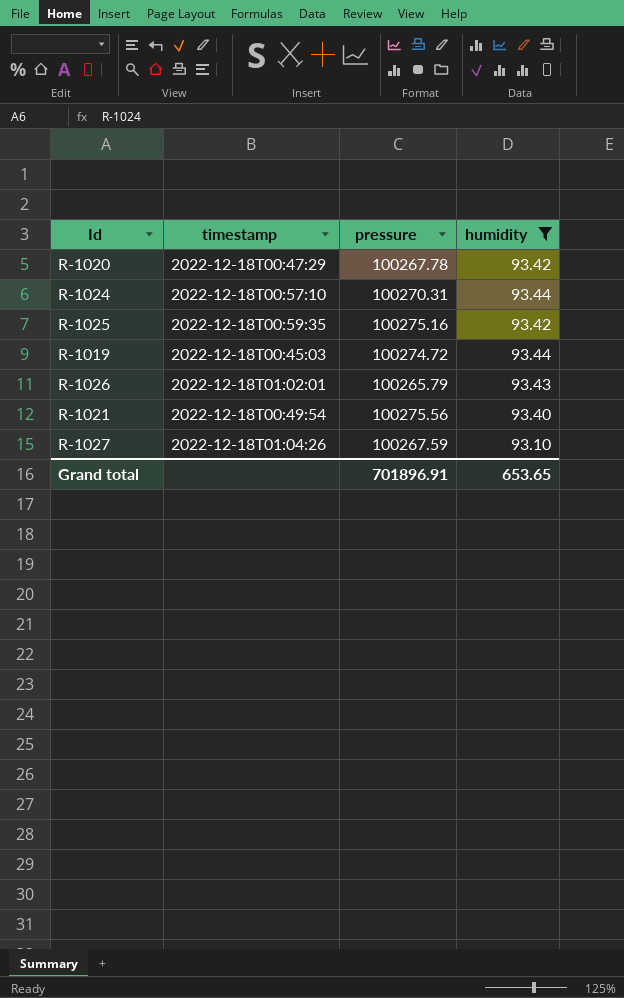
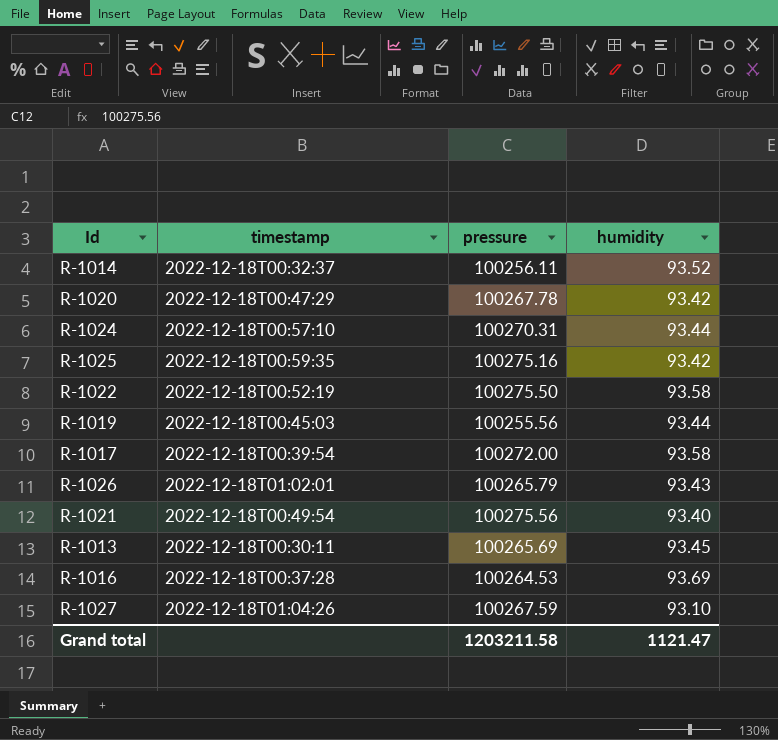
filter: humidity <= 93.44 -> none
R-1019 | pressure: 100274.72 -> 100255.56
Grand total | pressure: 701896.91 -> 1203211.58
Grand total | humidity: 653.65 -> 1121.47

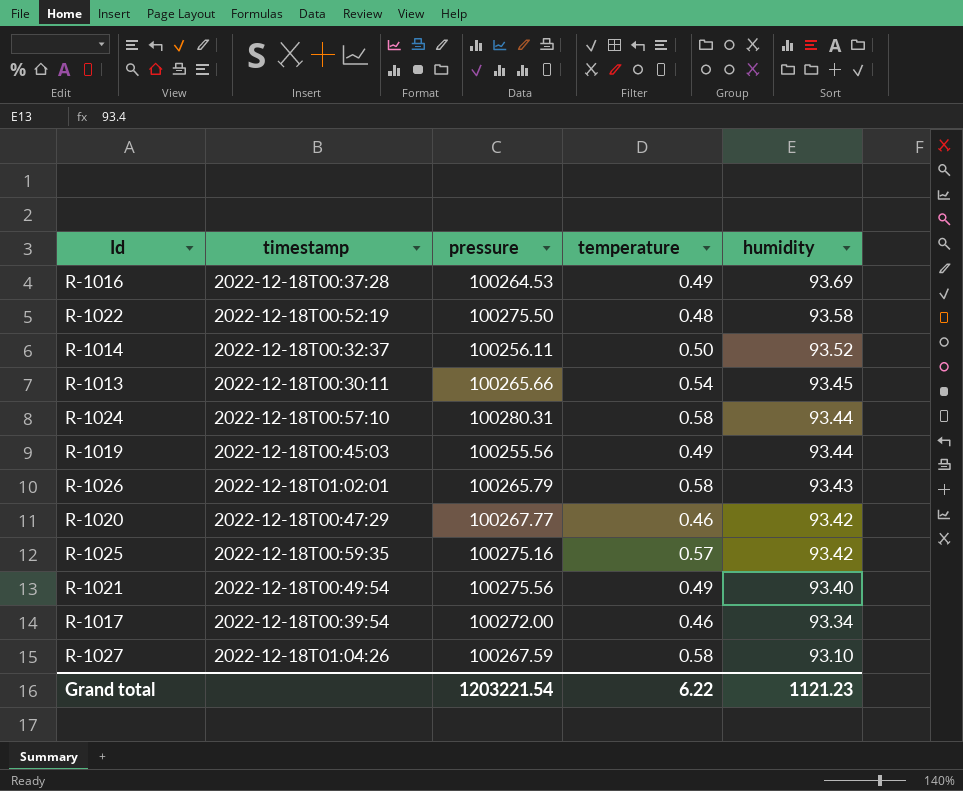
row order: none -> humidity descending
column temperature | position: none -> 4
R-1013 | pressure: 100265.69 -> 100265.66
R-1024 | pressure: 100270.31 -> 100280.31
R-1020 | pressure: 100267.78 -> 100267.77
R-1017 | humidity: 93.58 -> 93.34
Grand total | pressure: 1203211.58 -> 1203221.54
Grand total | humidity: 1121.47 -> 1121.23

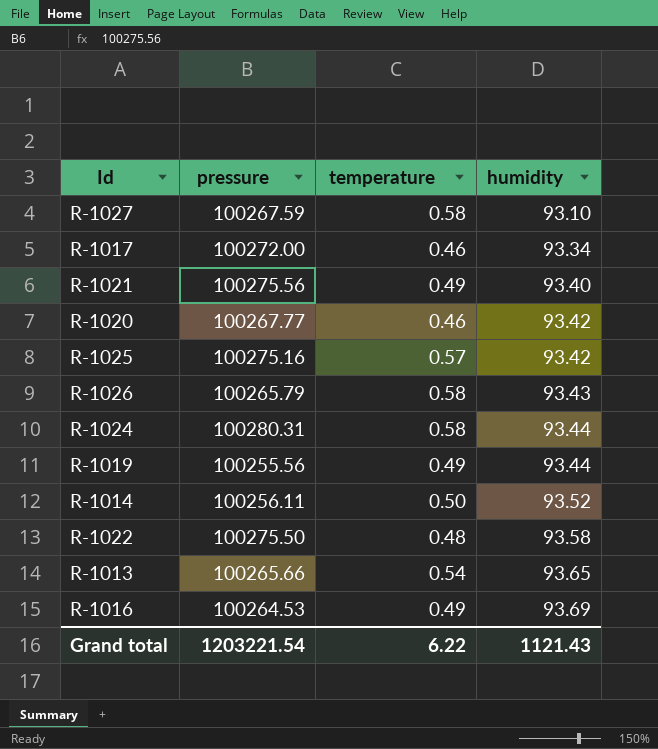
row order: humidity descending -> humidity ascending
column timestamp | position: 2 -> none
R-1013 | humidity: 93.45 -> 93.65
Grand total | humidity: 1121.23 -> 1121.43

